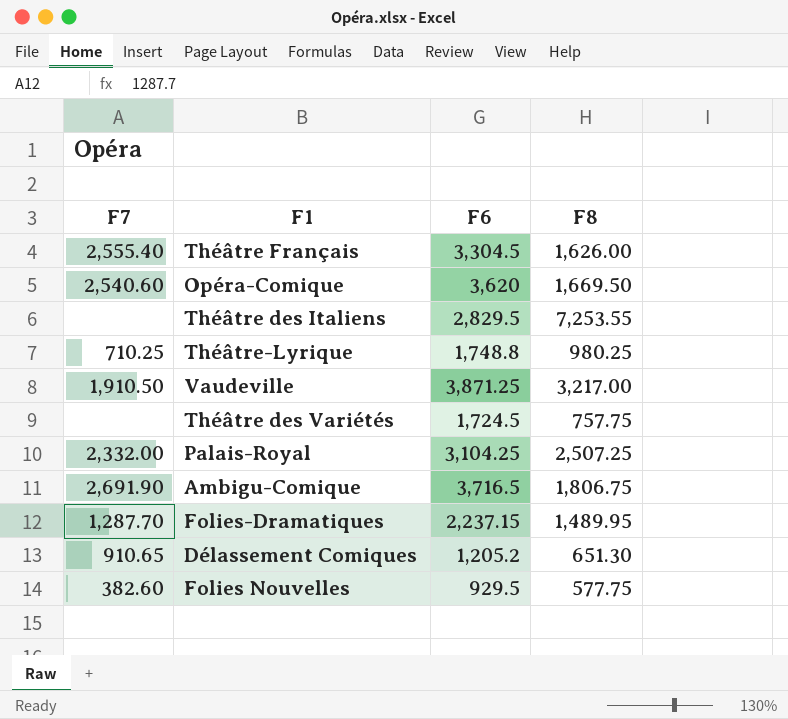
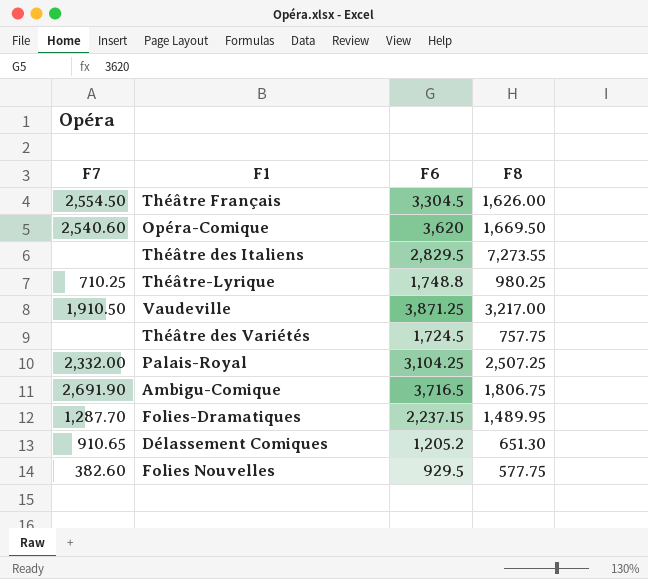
Théâtre Français | F7: 2,555.40 -> 2,554.50
Théâtre des Italiens | F8: 7,253.55 -> 7,273.55

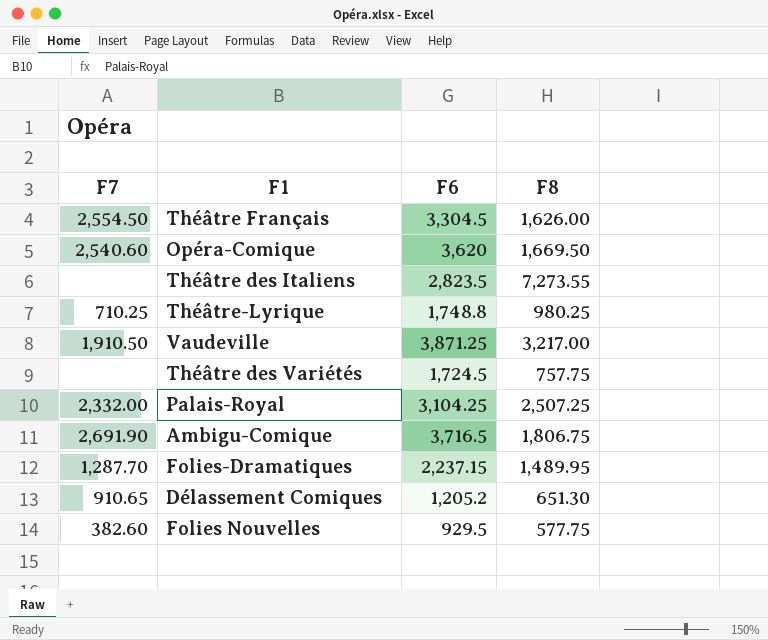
Théâtre des Italiens | F6: 2,829.5 -> 2,823.5

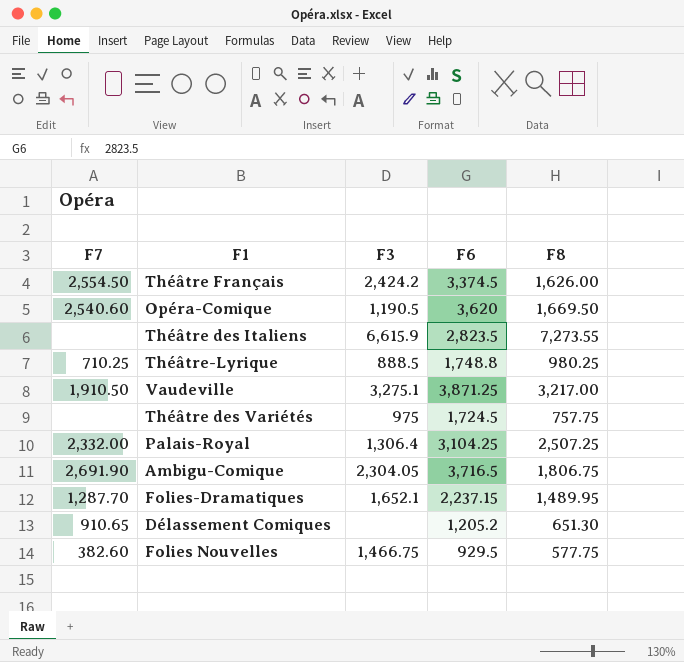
column F3 | position: none -> 3
Théâtre Français | F6: 3,304.5 -> 3,374.5

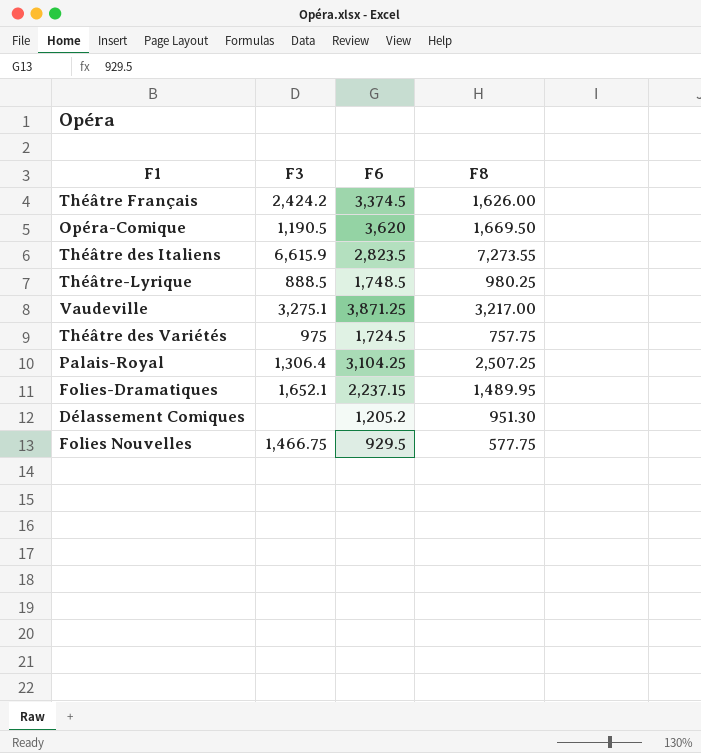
column F7 | position: 1 -> none
row Ambigu-Comique: 2,691.90 | 2,304.05 | 3,716.5 | 1,806.75 -> none
Théâtre-Lyrique | F6: 1,748.8 -> 1,748.5
Délassement Comiques | F8: 651.30 -> 951.30

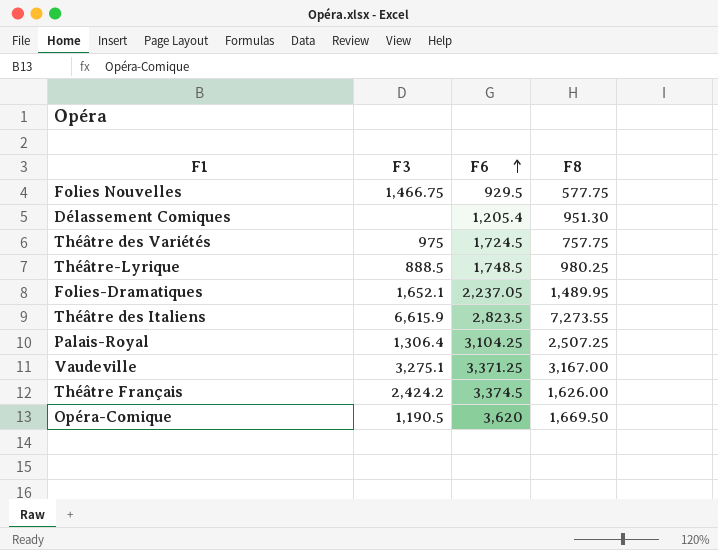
row order: none -> F6 ascending
Délassement Comiques | F6: 1,205.2 -> 1,205.4
Folies-Dramatiques | F6: 2,237.15 -> 2,237.05
Vaudeville | F6: 3,871.25 -> 3,371.25
Vaudeville | F8: 3,217.00 -> 3,167.00

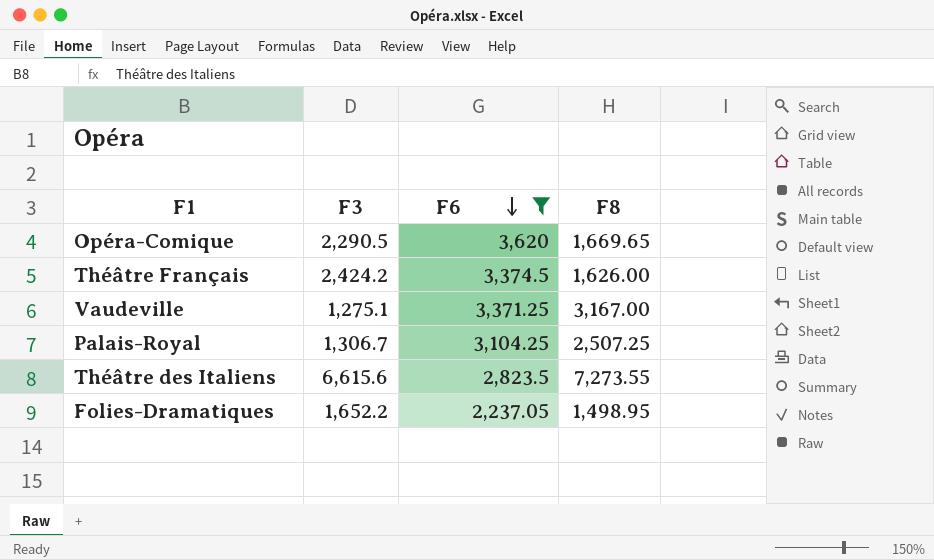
filter: none -> F6 >= 2,237.05
row order: F6 ascending -> F6 descending
Opéra-Comique | F3: 1,190.5 -> 2,290.5
Opéra-Comique | F8: 1,669.50 -> 1,669.65
Vaudeville | F3: 3,275.1 -> 1,275.1
Palais-Royal | F3: 1,306.4 -> 1,306.7
Théâtre des Italiens | F3: 6,615.9 -> 6,615.6
Folies-Dramatiques | F3: 1,652.1 -> 1,652.2
Folies-Dramatiques | F8: 1,489.95 -> 1,498.95

